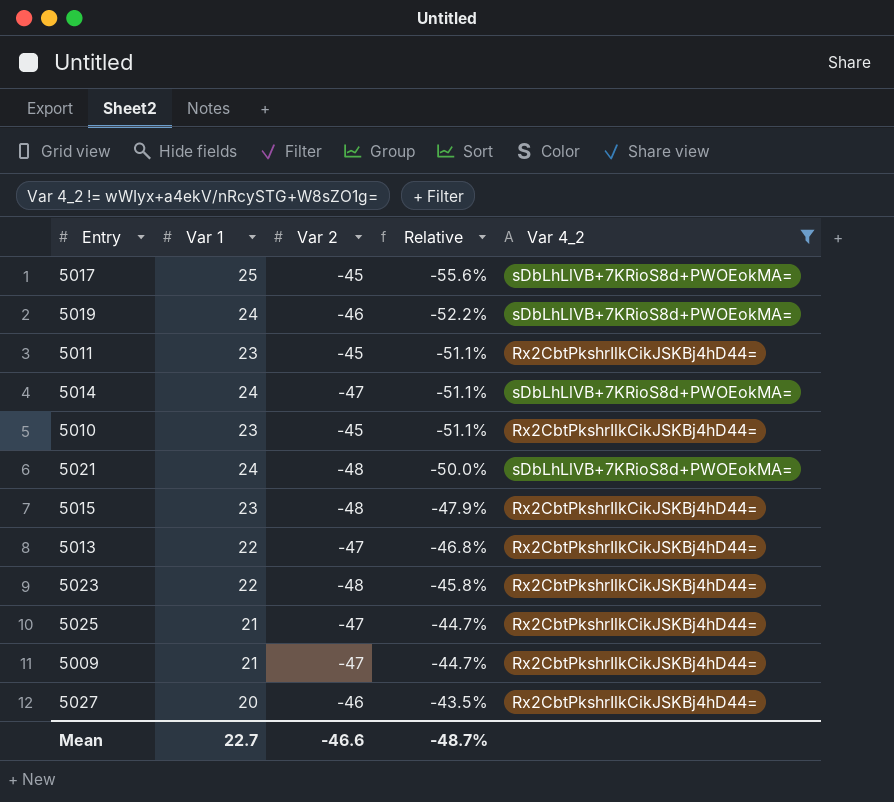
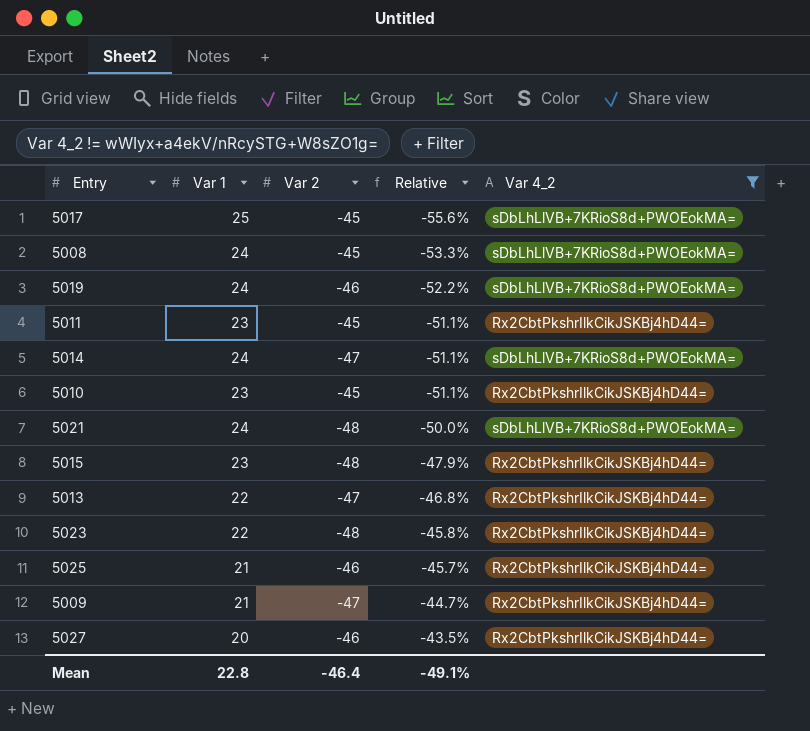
row 5008: none -> 24 | -45 | -53.3% | sDbLhLlVB+7KRioS8d+PWOEokMA=
5025 | Var 2: -47 -> -46
5025 | Relative: -44.7% -> -45.7%
Mean | Var 1: 22.7 -> 22.8
Mean | Var 2: -46.6 -> -46.4
Mean | Relative: -48.7% -> -49.1%

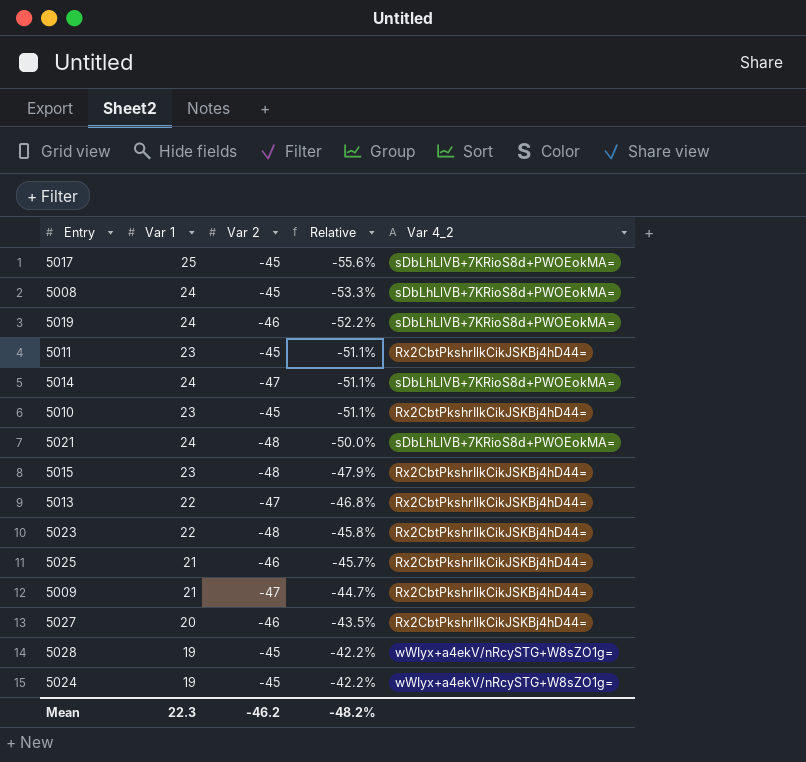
filter: Var 4_2 != wWIyx+a4ekV/nRcySTG+W8sZO1g= -> none
Mean | Var 1: 22.8 -> 22.3
Mean | Var 2: -46.4 -> -46.2
Mean | Relative: -49.1% -> -48.2%

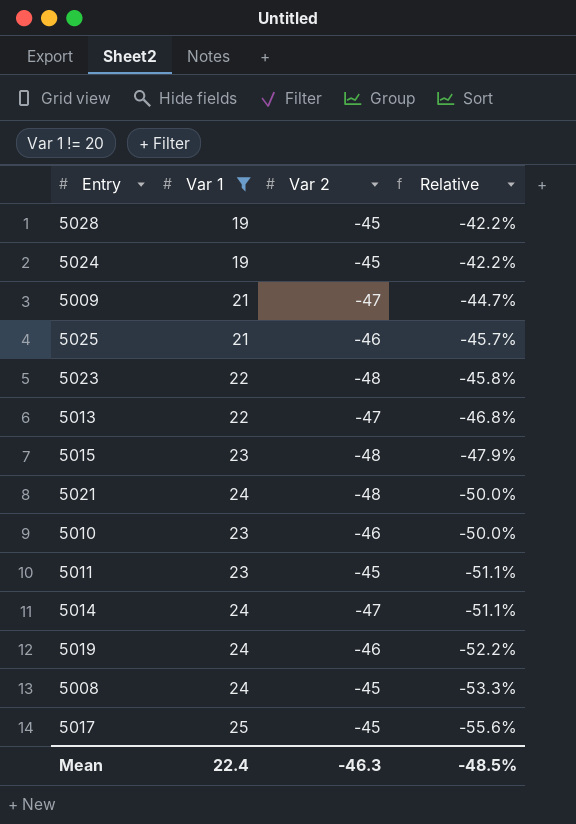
filter: none -> Var 1 != 20
row order: Relative ascending -> Relative descending
column Var 4_2 | position: 5 -> none
5010 | Var 2: -45 -> -46
5010 | Relative: -51.1% -> -50.0%
Mean | Var 1: 22.3 -> 22.4
Mean | Var 2: -46.2 -> -46.3
Mean | Relative: -48.2% -> -48.5%

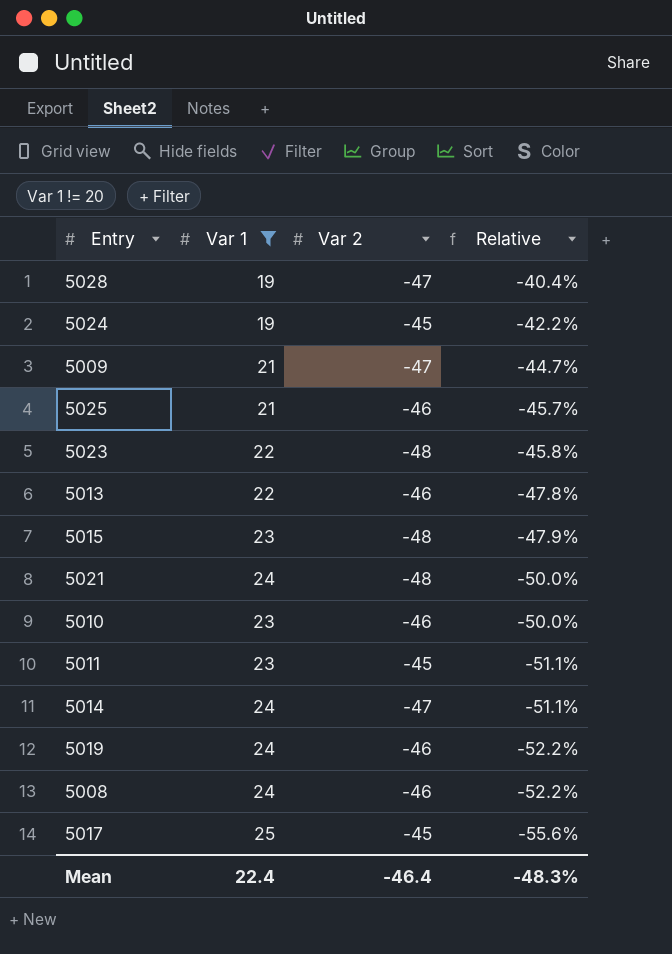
5028 | Var 2: -45 -> -47
5028 | Relative: -42.2% -> -40.4%
5013 | Var 2: -47 -> -46
5013 | Relative: -46.8% -> -47.8%
5008 | Var 2: -45 -> -46
5008 | Relative: -53.3% -> -52.2%
Mean | Var 2: -46.3 -> -46.4
Mean | Relative: -48.5% -> -48.3%

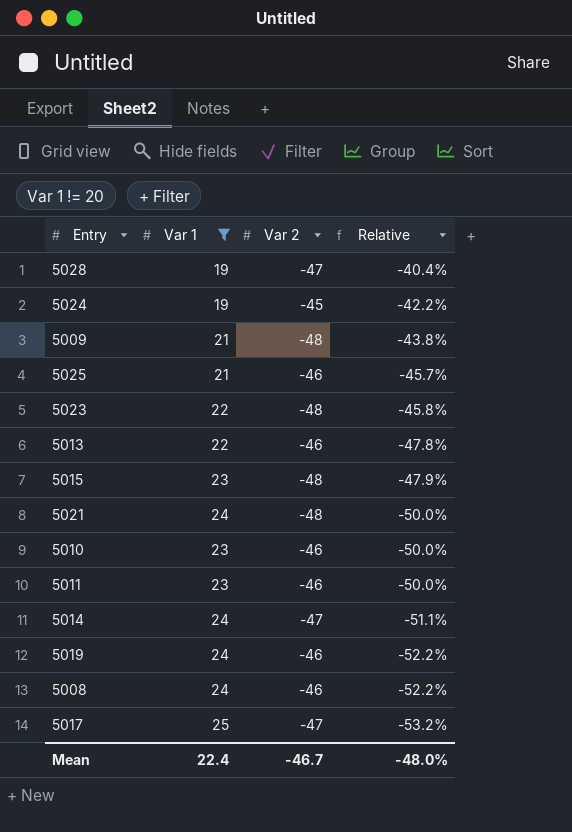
5009 | Var 2: -47 -> -48
5009 | Relative: -44.7% -> -43.8%
5011 | Var 2: -45 -> -46
5011 | Relative: -51.1% -> -50.0%
5017 | Var 2: -45 -> -47
5017 | Relative: -55.6% -> -53.2%
Mean | Var 2: -46.4 -> -46.7
Mean | Relative: -48.3% -> -48.0%

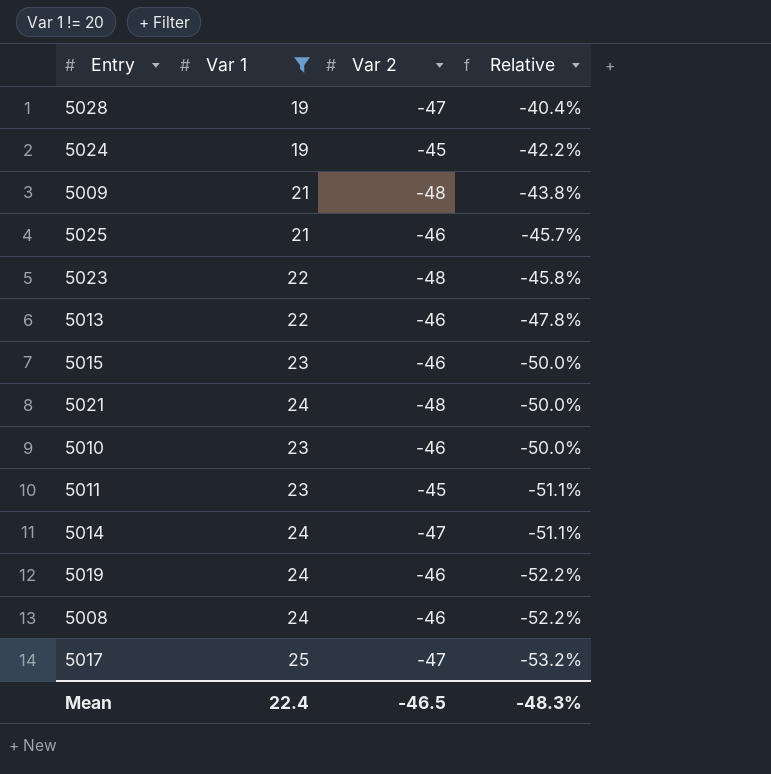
5015 | Var 2: -48 -> -46
5015 | Relative: -47.9% -> -50.0%
5011 | Var 2: -46 -> -45
5011 | Relative: -50.0% -> -51.1%
Mean | Var 2: -46.7 -> -46.5
Mean | Relative: -48.0% -> -48.3%

